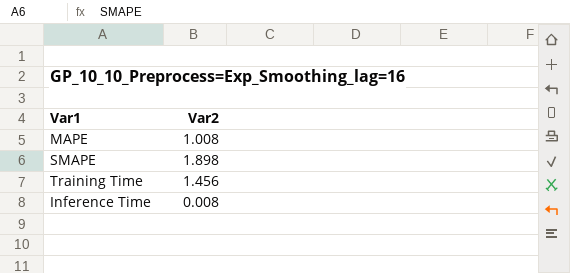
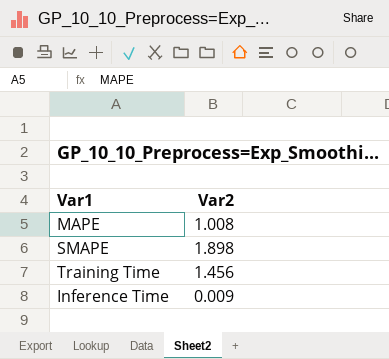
Inference Time | Var2: 0.008 -> 0.009

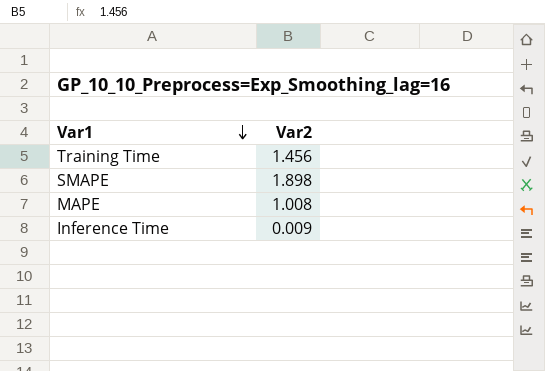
row order: none -> Var1 descending

